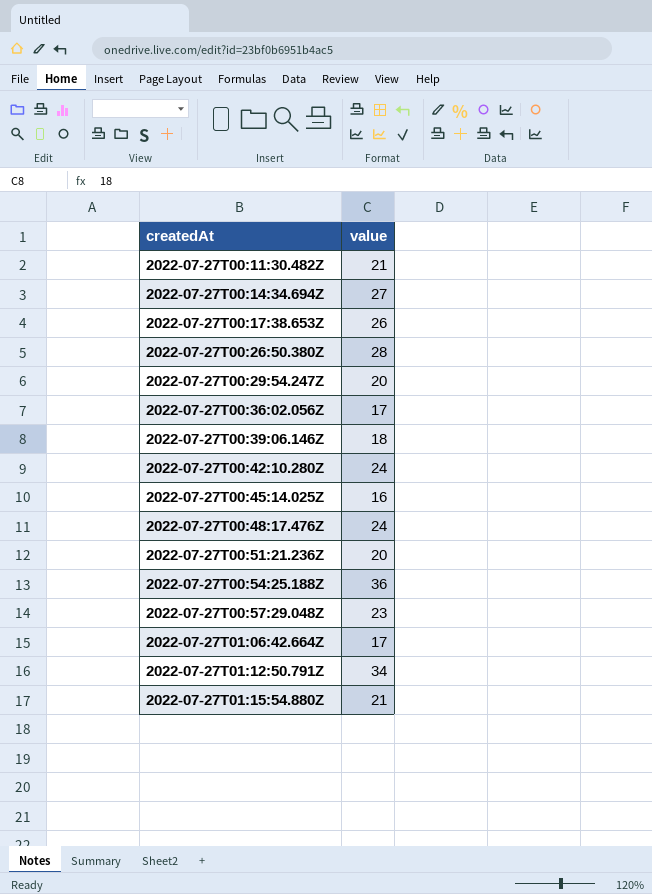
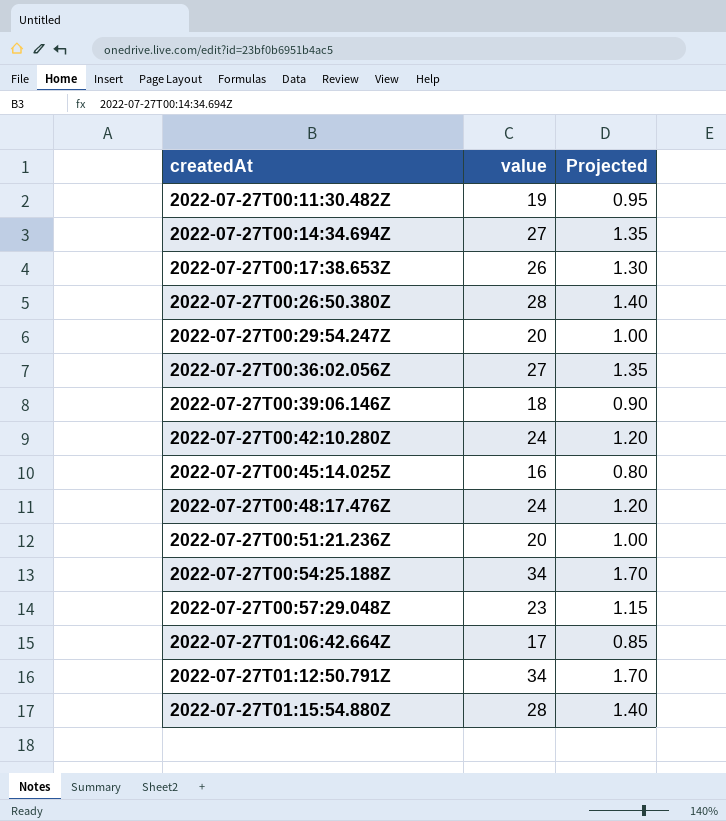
column Projected | formula: none -> [value] * 0.05
2022-07-27T00:11:30.482Z | value: 21 -> 19
2022-07-27T00:36:02.056Z | value: 17 -> 27
2022-07-27T00:54:25.188Z | value: 36 -> 34
2022-07-27T01:15:54.880Z | value: 21 -> 28

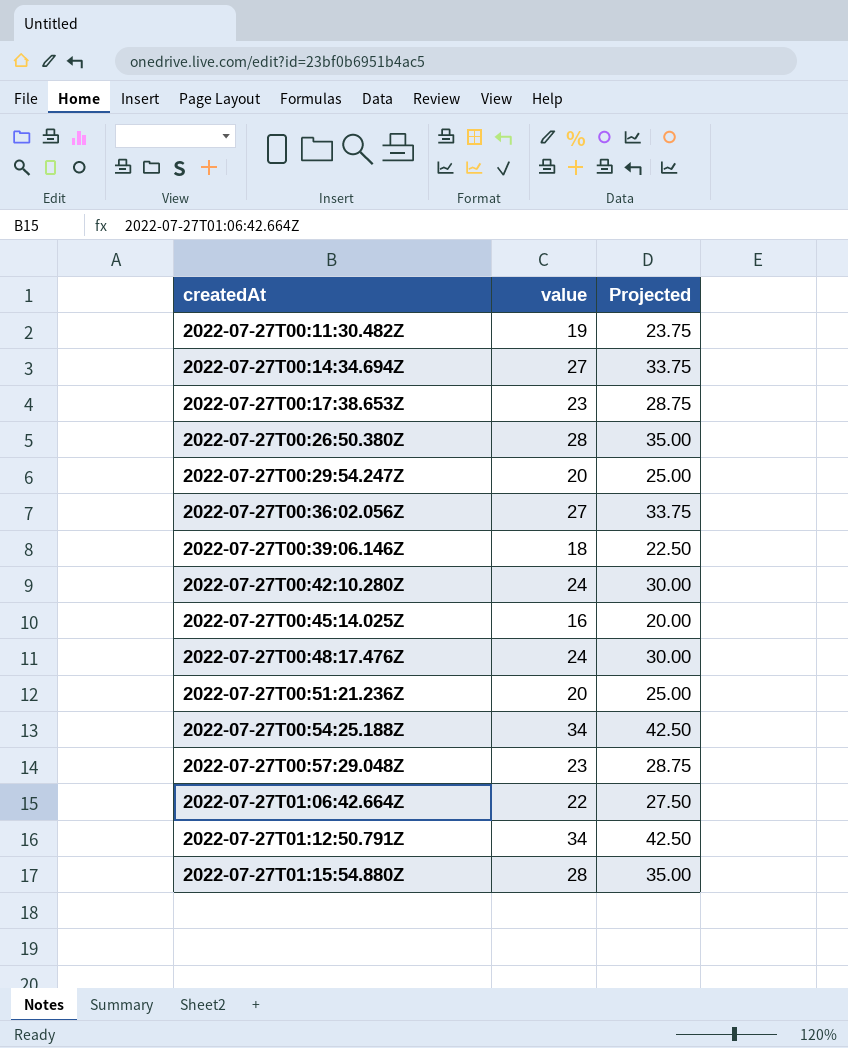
column Projected | formula: [value] * 0.05 -> [value] * 1.25
2022-07-27T00:17:38.653Z | value: 26 -> 23
2022-07-27T01:06:42.664Z | value: 17 -> 22

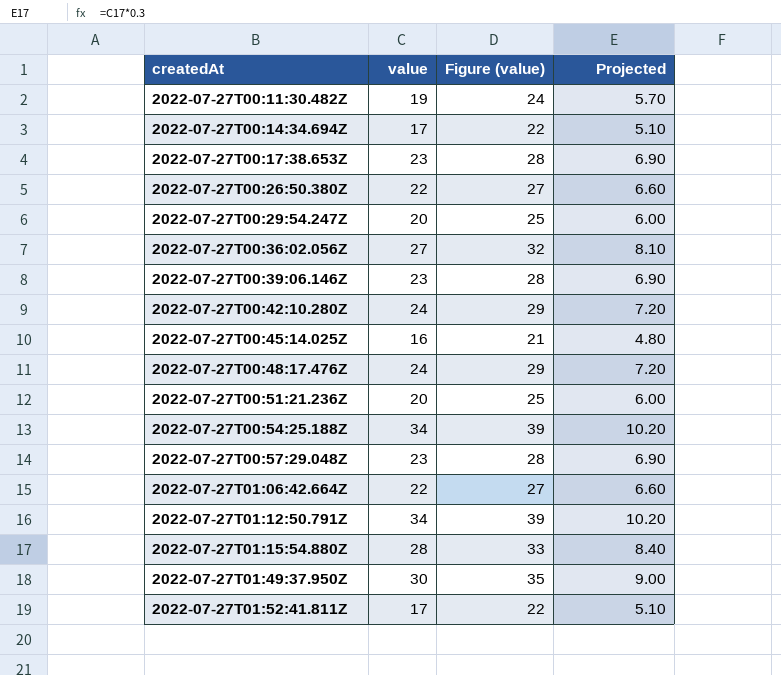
column Figure (value) | formula: none -> [value] + 5
column Projected | formula: [value] * 1.25 -> [value] * 0.3
2022-07-27T00:14:34.694Z | value: 27 -> 17
2022-07-27T00:26:50.380Z | value: 28 -> 22
2022-07-27T00:39:06.146Z | value: 18 -> 23
row 2022-07-27T01:49:37.950Z: none -> 30 | 35 | 9.00
row 2022-07-27T01:52:41.811Z: none -> 17 | 22 | 5.10

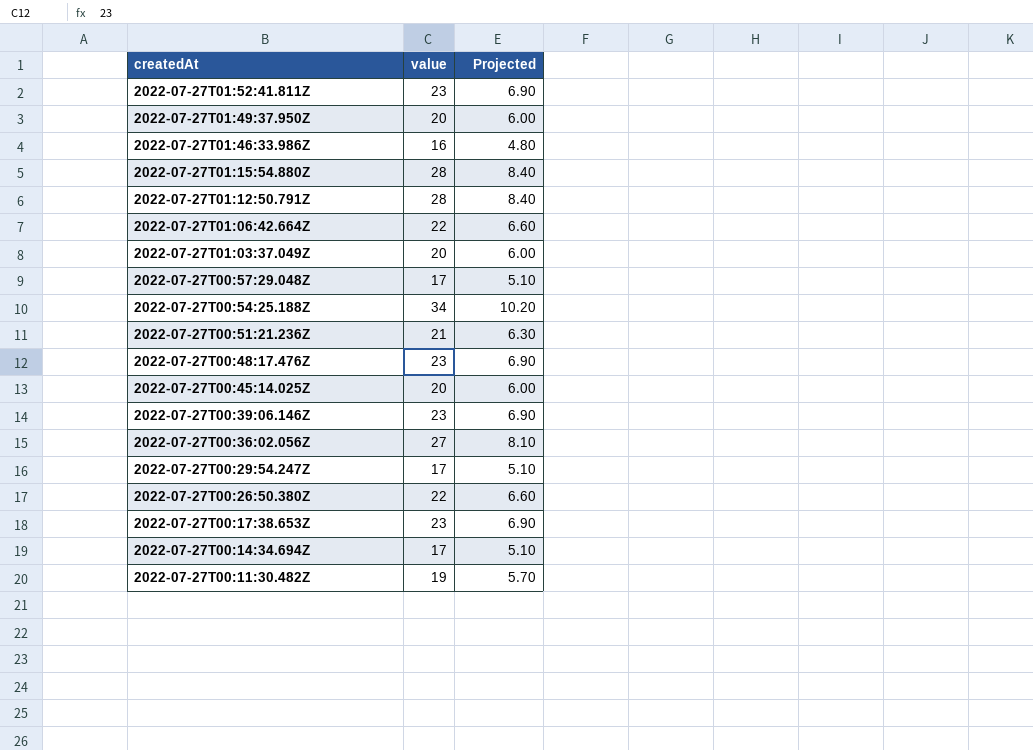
row order: createdAt ascending -> createdAt descending
column Figure (value) | formula: [value] + 5 -> none
row 2022-07-27T00:42:10.280Z: 24 | 29 | 7.20 -> none
2022-07-27T01:52:41.811Z | value: 17 -> 23
2022-07-27T01:52:41.811Z | Projected: 5.10 -> 6.90
2022-07-27T01:49:37.950Z | value: 30 -> 20
2022-07-27T01:49:37.950Z | Projected: 9.00 -> 6.00
row 2022-07-27T01:46:33.986Z: none -> 16 | 4.80
2022-07-27T01:12:50.791Z | value: 34 -> 28
2022-07-27T01:12:50.791Z | Projected: 10.20 -> 8.40
row 2022-07-27T01:03:37.049Z: none -> 20 | 6.00
2022-07-27T00:57:29.048Z | value: 23 -> 17
2022-07-27T00:57:29.048Z | Projected: 6.90 -> 5.10
2022-07-27T00:51:21.236Z | value: 20 -> 21
2022-07-27T00:51:21.236Z | Projected: 6.00 -> 6.30
2022-07-27T00:48:17.476Z | value: 24 -> 23
2022-07-27T00:48:17.476Z | Projected: 7.20 -> 6.90
2022-07-27T00:45:14.025Z | value: 16 -> 20
2022-07-27T00:45:14.025Z | Projected: 4.80 -> 6.00
2022-07-27T00:29:54.247Z | value: 20 -> 17
2022-07-27T00:29:54.247Z | Projected: 6.00 -> 5.10

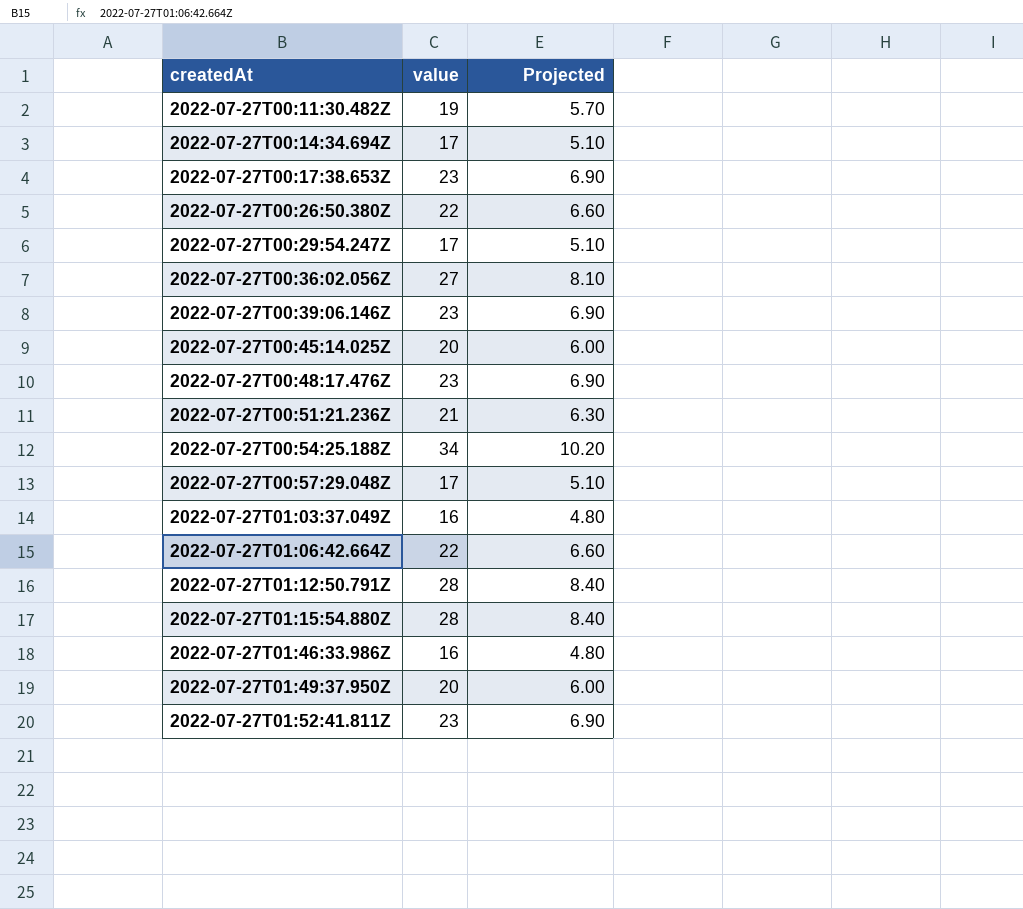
row order: createdAt descending -> createdAt ascending
2022-07-27T01:03:37.049Z | value: 20 -> 16
2022-07-27T01:03:37.049Z | Projected: 6.00 -> 4.80

